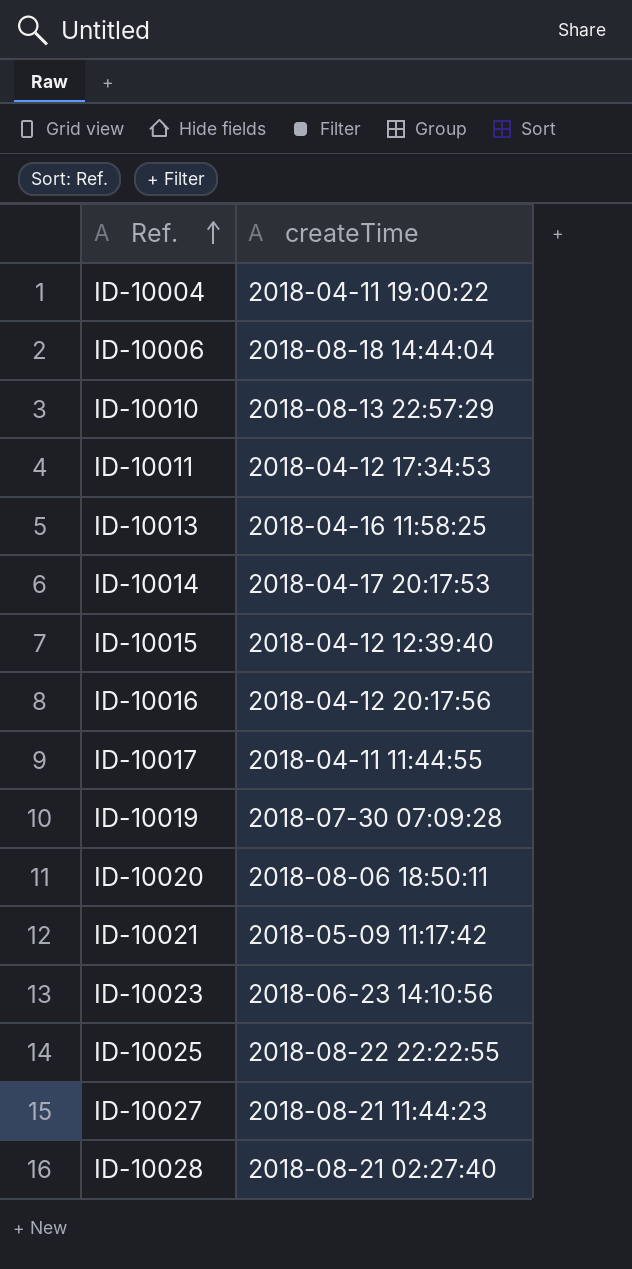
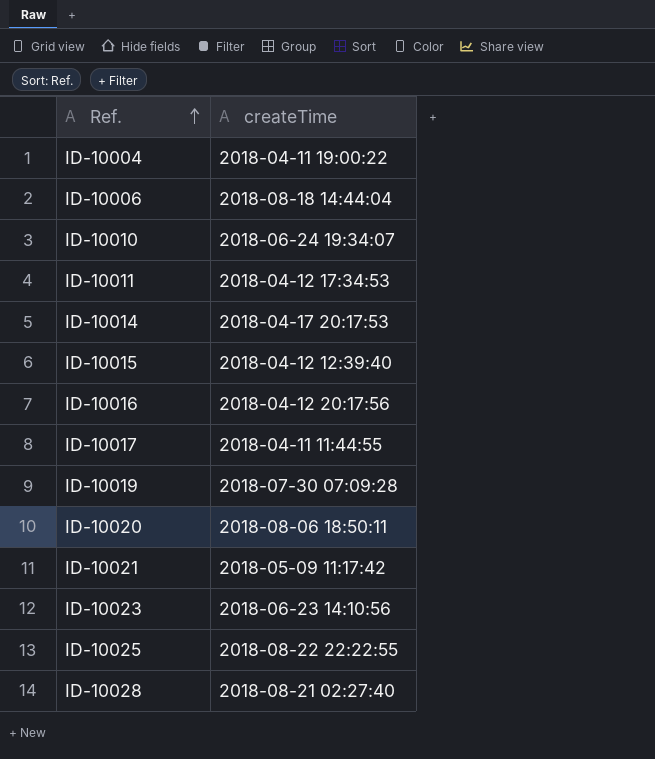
row ID-10013: 2018-04-16 11:58:25 -> none
row ID-10027: 2018-08-21 11:44:23 -> none
ID-10010 | createTime: 2018-08-13 22:57:29 -> 2018-06-24 19:34:07

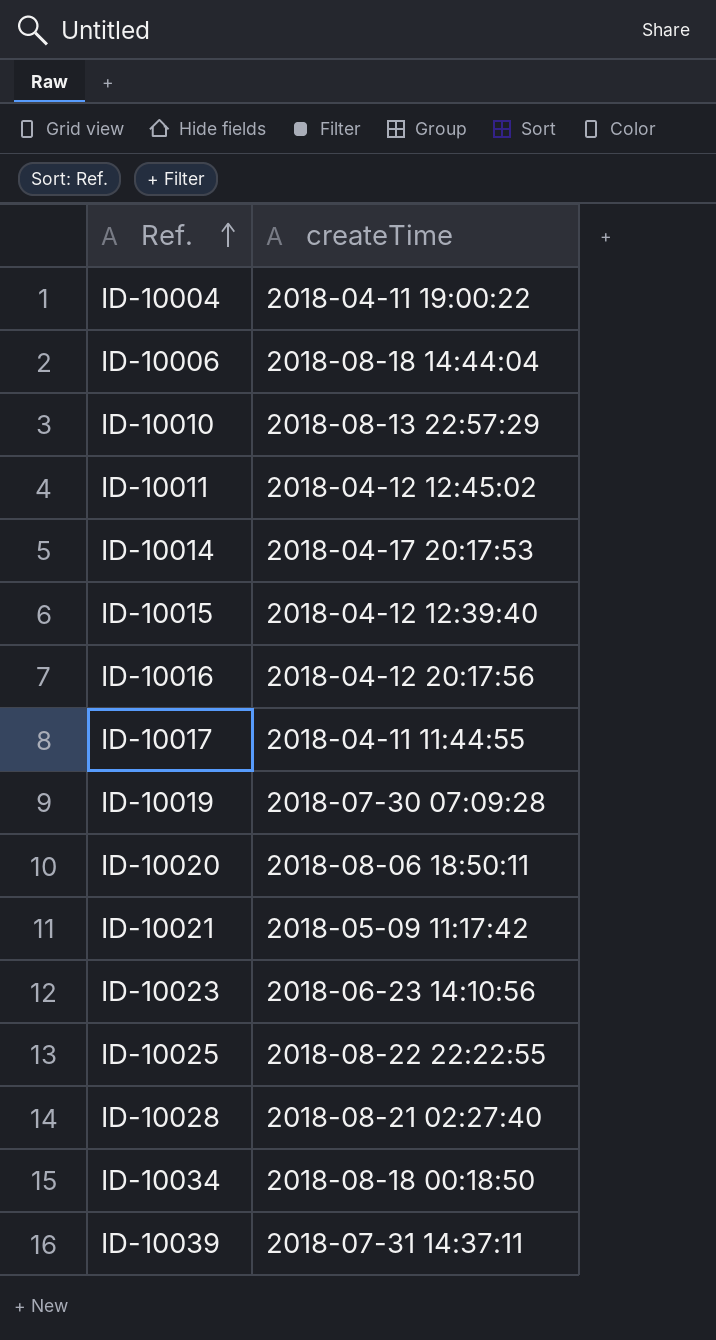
ID-10010 | createTime: 2018-06-24 19:34:07 -> 2018-08-13 22:57:29
ID-10011 | createTime: 2018-04-12 17:34:53 -> 2018-04-12 12:45:02
row ID-10034: none -> 2018-08-18 00:18:50
row ID-10039: none -> 2018-07-31 14:37:11

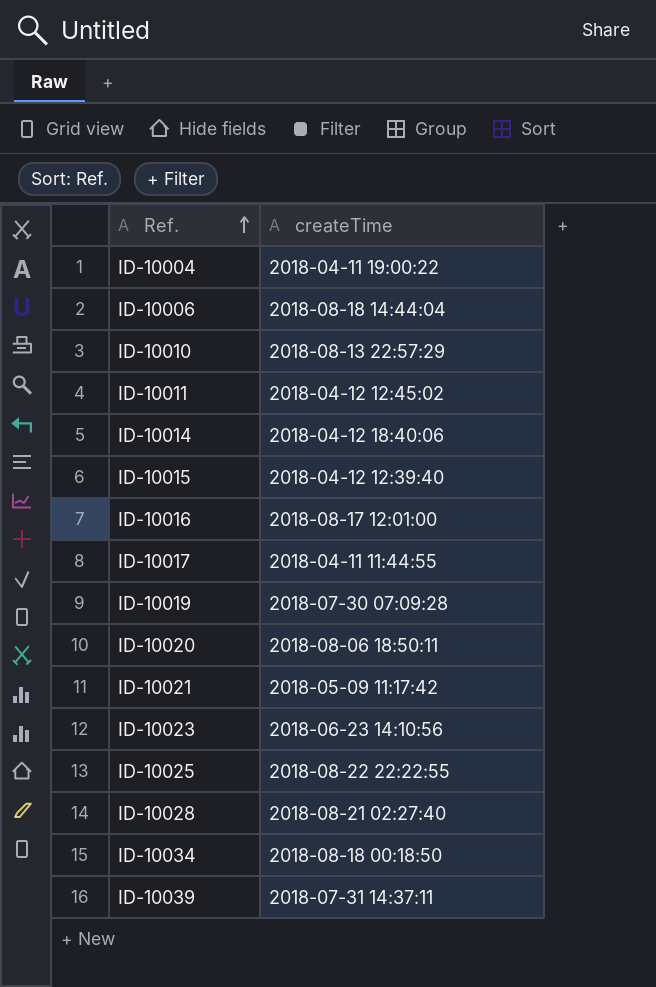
ID-10014 | createTime: 2018-04-17 20:17:53 -> 2018-04-12 18:40:06
ID-10016 | createTime: 2018-04-12 20:17:56 -> 2018-08-17 12:01:00

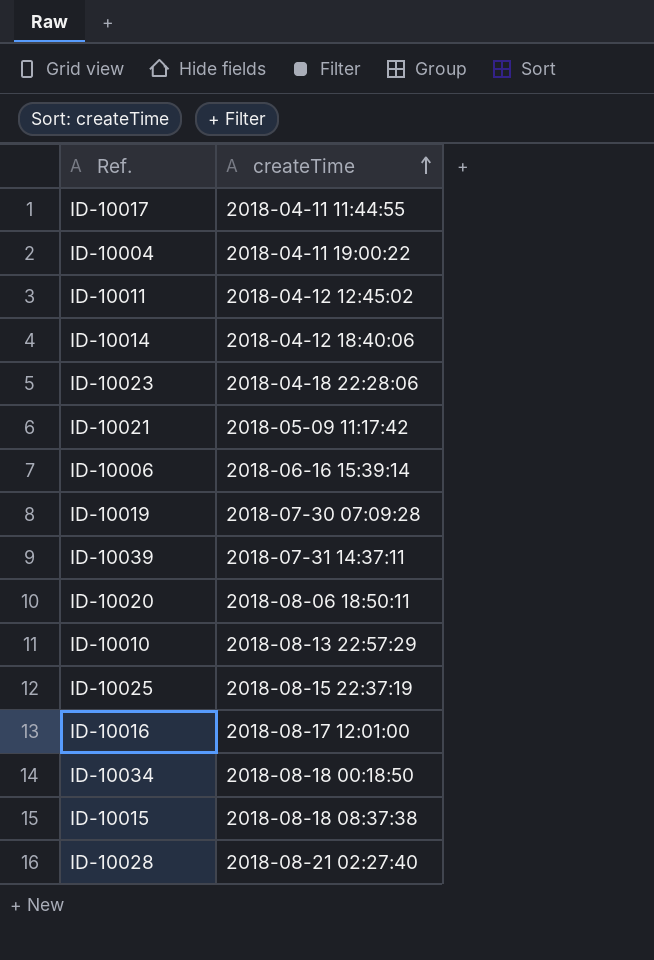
row order: Ref. ascending -> createTime ascending
ID-10023 | createTime: 2018-06-23 14:10:56 -> 2018-04-18 22:28:06
ID-10006 | createTime: 2018-08-18 14:44:04 -> 2018-06-16 15:39:14
ID-10025 | createTime: 2018-08-22 22:22:55 -> 2018-08-15 22:37:19
ID-10015 | createTime: 2018-04-12 12:39:40 -> 2018-08-18 08:37:38

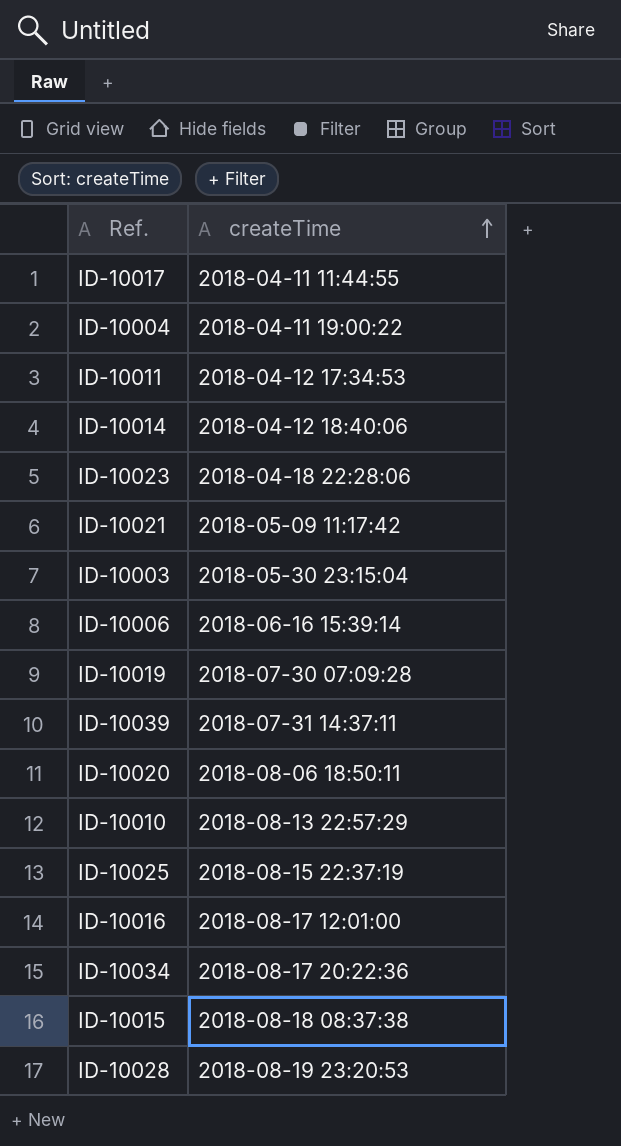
ID-10011 | createTime: 2018-04-12 12:45:02 -> 2018-04-12 17:34:53
row ID-10003: none -> 2018-05-30 23:15:04
ID-10034 | createTime: 2018-08-18 00:18:50 -> 2018-08-17 20:22:36
ID-10028 | createTime: 2018-08-21 02:27:40 -> 2018-08-19 23:20:53

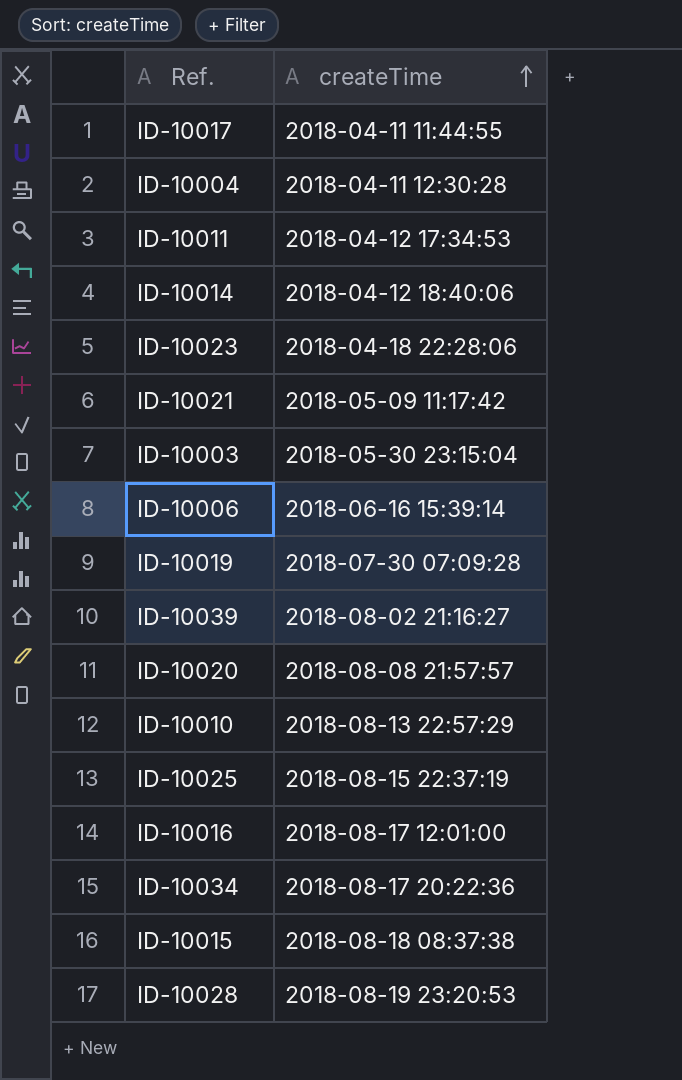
ID-10004 | createTime: 2018-04-11 19:00:22 -> 2018-04-11 12:30:28
ID-10039 | createTime: 2018-07-31 14:37:11 -> 2018-08-02 21:16:27
ID-10020 | createTime: 2018-08-06 18:50:11 -> 2018-08-08 21:57:57

